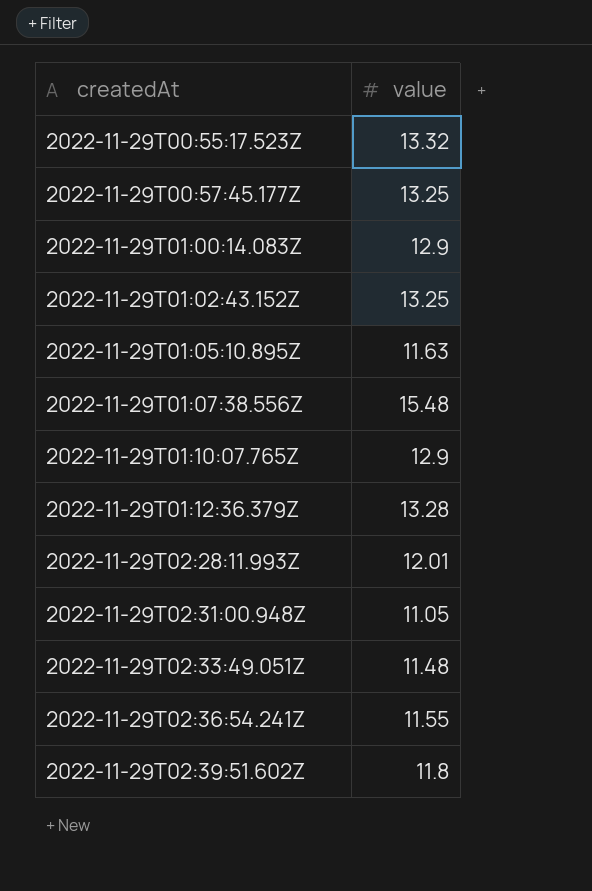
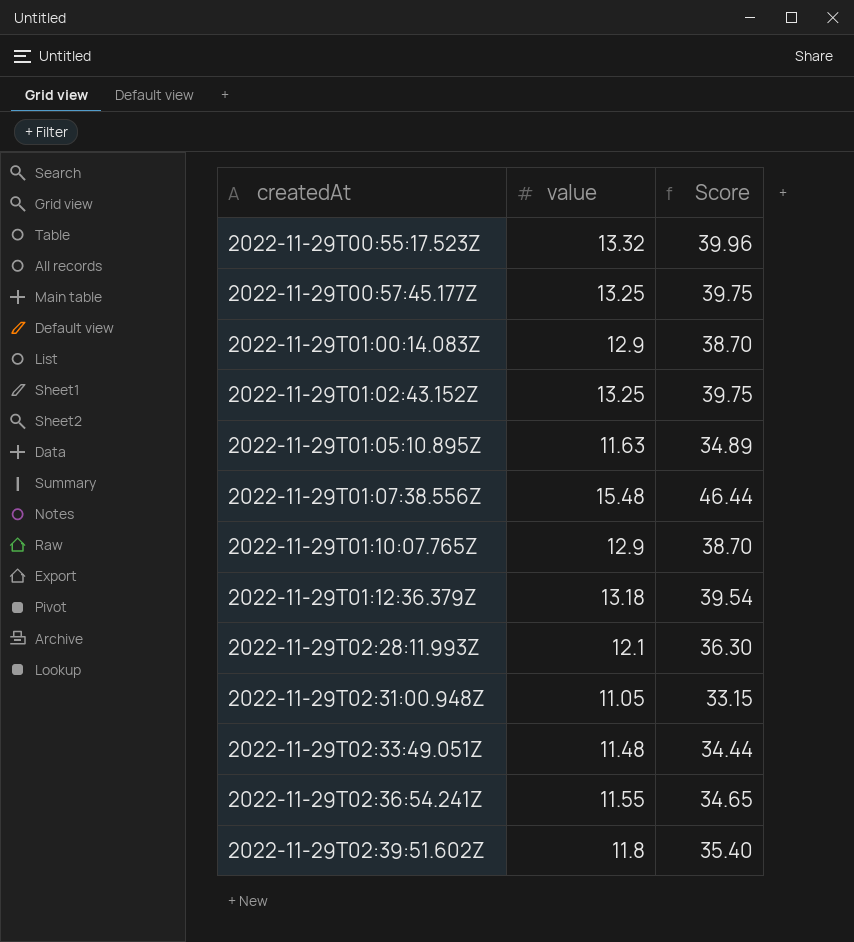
column Score | formula: none -> [value] * 3
2022-11-29T01:12:36.379Z | value: 13.28 -> 13.18
2022-11-29T02:28:11.993Z | value: 12.01 -> 12.1

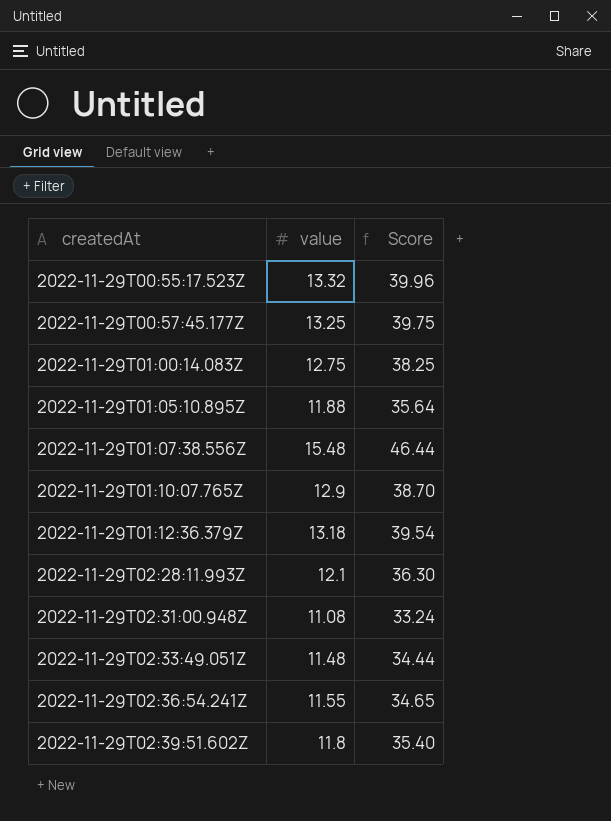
row 2022-11-29T01:02:43.152Z: 13.25 | 39.75 -> none
2022-11-29T01:00:14.083Z | value: 12.9 -> 12.75
2022-11-29T01:00:14.083Z | Score: 38.70 -> 38.25
2022-11-29T01:05:10.895Z | value: 11.63 -> 11.88
2022-11-29T01:05:10.895Z | Score: 34.89 -> 35.64
2022-11-29T02:31:00.948Z | value: 11.05 -> 11.08
2022-11-29T02:31:00.948Z | Score: 33.15 -> 33.24

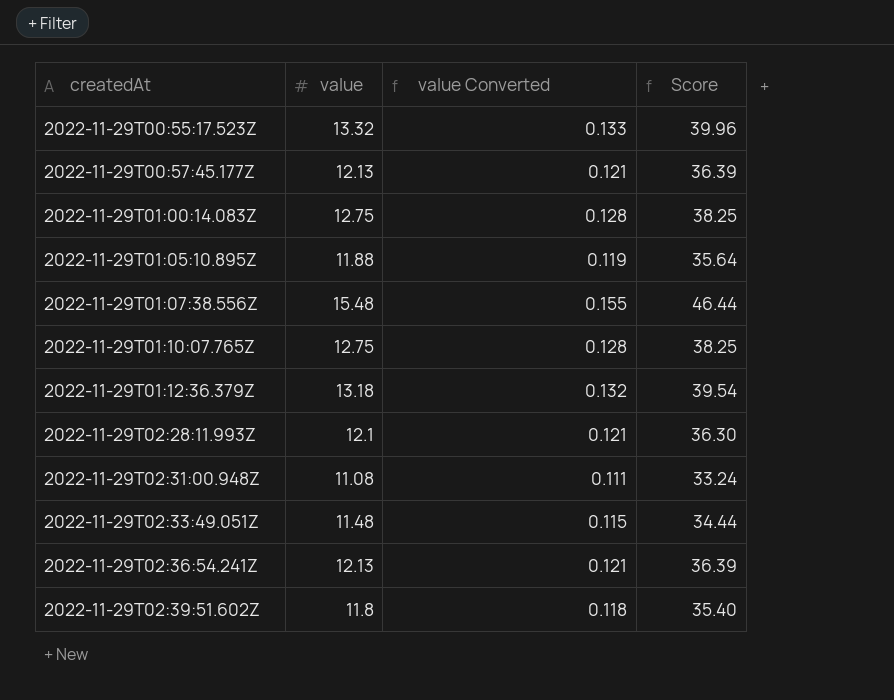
column value Converted | formula: none -> [value] * 0.01
2022-11-29T00:57:45.177Z | value: 13.25 -> 12.13
2022-11-29T00:57:45.177Z | Score: 39.75 -> 36.39
2022-11-29T01:10:07.765Z | value: 12.9 -> 12.75
2022-11-29T01:10:07.765Z | Score: 38.70 -> 38.25
2022-11-29T02:36:54.241Z | value: 11.55 -> 12.13
2022-11-29T02:36:54.241Z | Score: 34.65 -> 36.39

